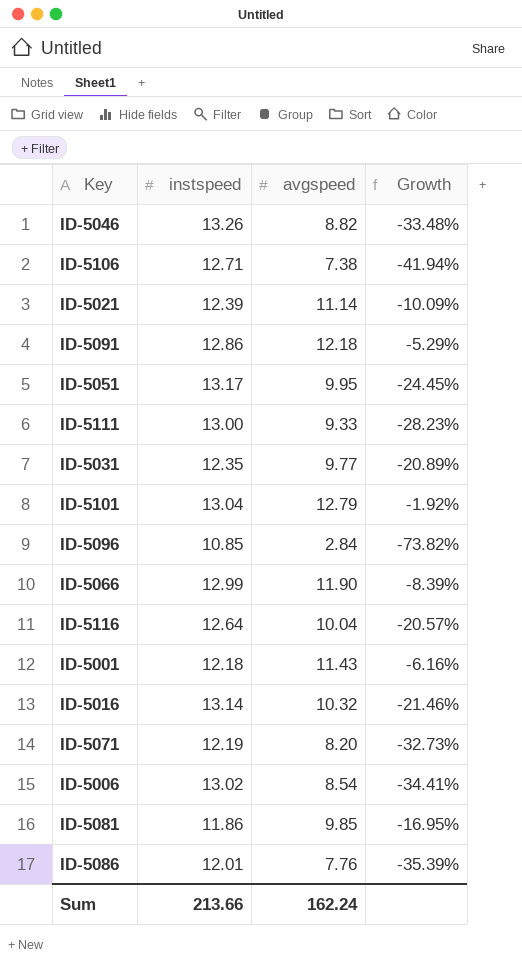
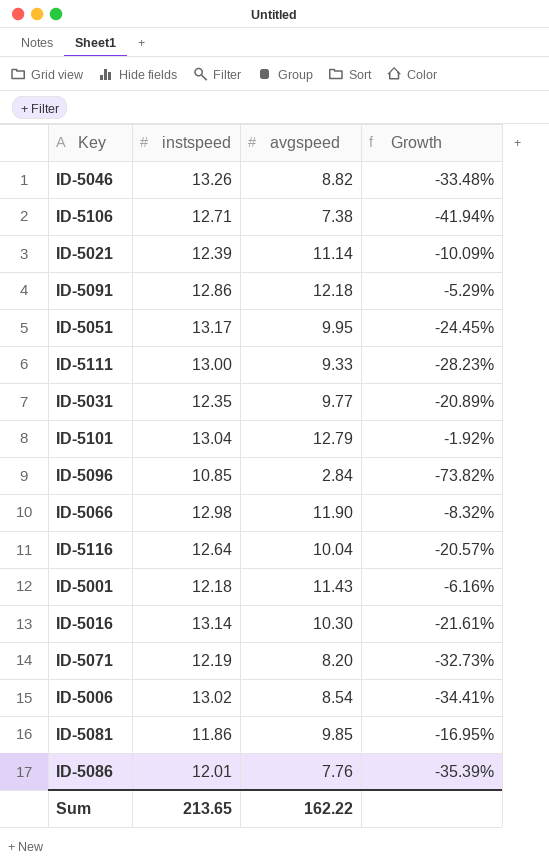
ID-5066 | instspeed: 12.99 -> 12.98
ID-5066 | Growth: -8.39% -> -8.32%
ID-5016 | avgspeed: 10.32 -> 10.30
ID-5016 | Growth: -21.46% -> -21.61%
Sum | instspeed: 213.66 -> 213.65
Sum | avgspeed: 162.24 -> 162.22

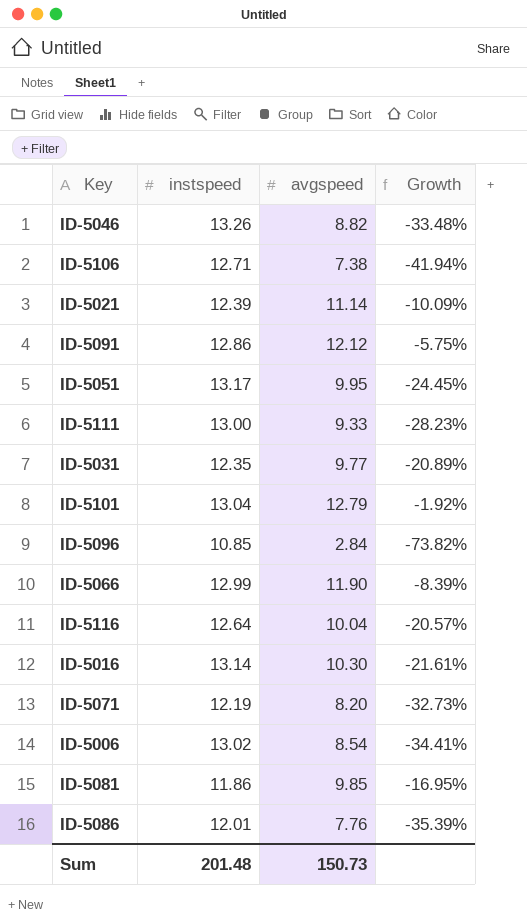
row ID-5001: 12.18 | 11.43 | -6.16% -> none
ID-5091 | avgspeed: 12.18 -> 12.12
ID-5091 | Growth: -5.29% -> -5.75%
ID-5066 | instspeed: 12.98 -> 12.99
ID-5066 | Growth: -8.32% -> -8.39%
Sum | instspeed: 213.65 -> 201.48
Sum | avgspeed: 162.22 -> 150.73

